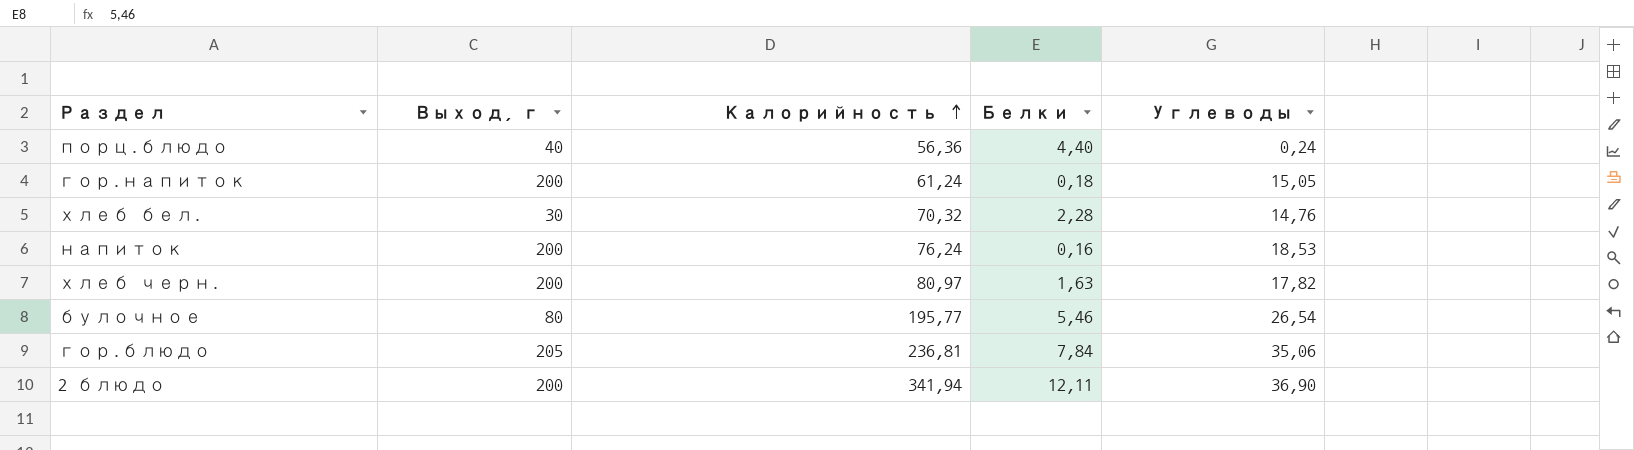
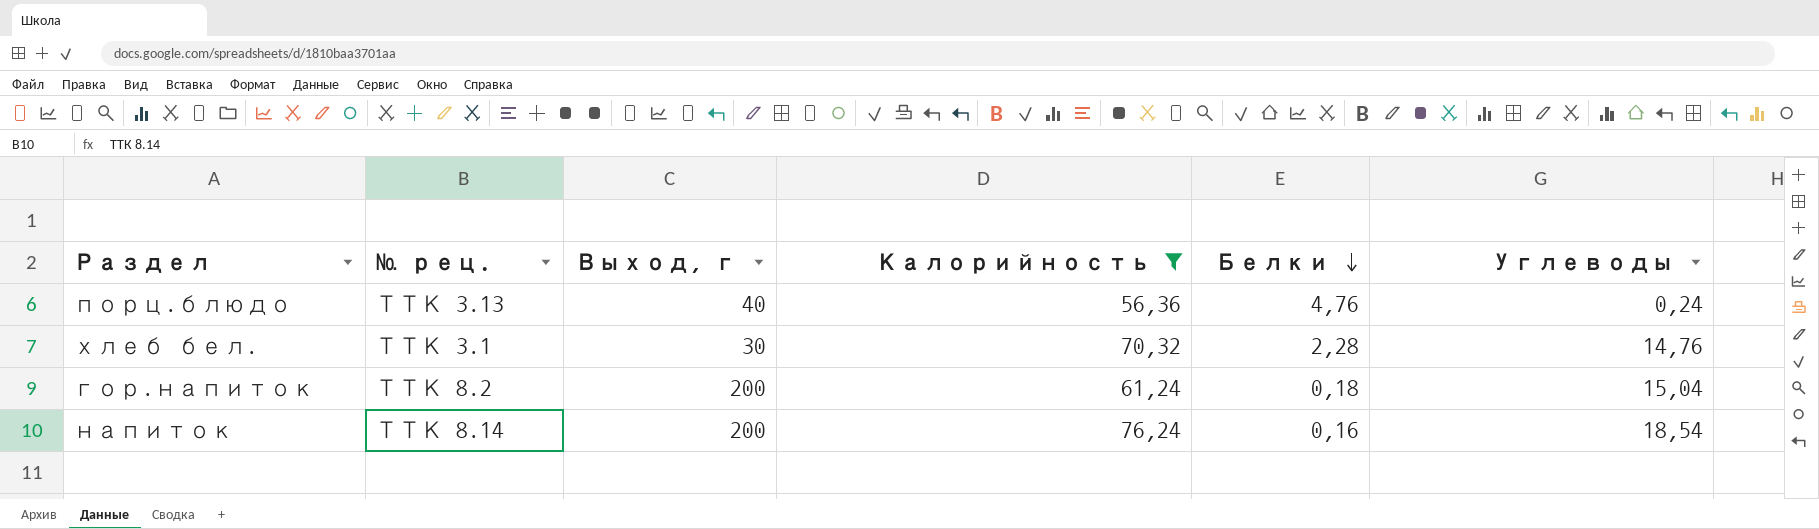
filter: none -> Калорийность <= 76,24
row order: Калорийность ascending -> Белки descending
column № рец. | position: none -> 2
порц.блюдо | Белки: 4,40 -> 4,76
гор.напиток | Углеводы: 15,05 -> 15,04
напиток | Углеводы: 18,53 -> 18,54

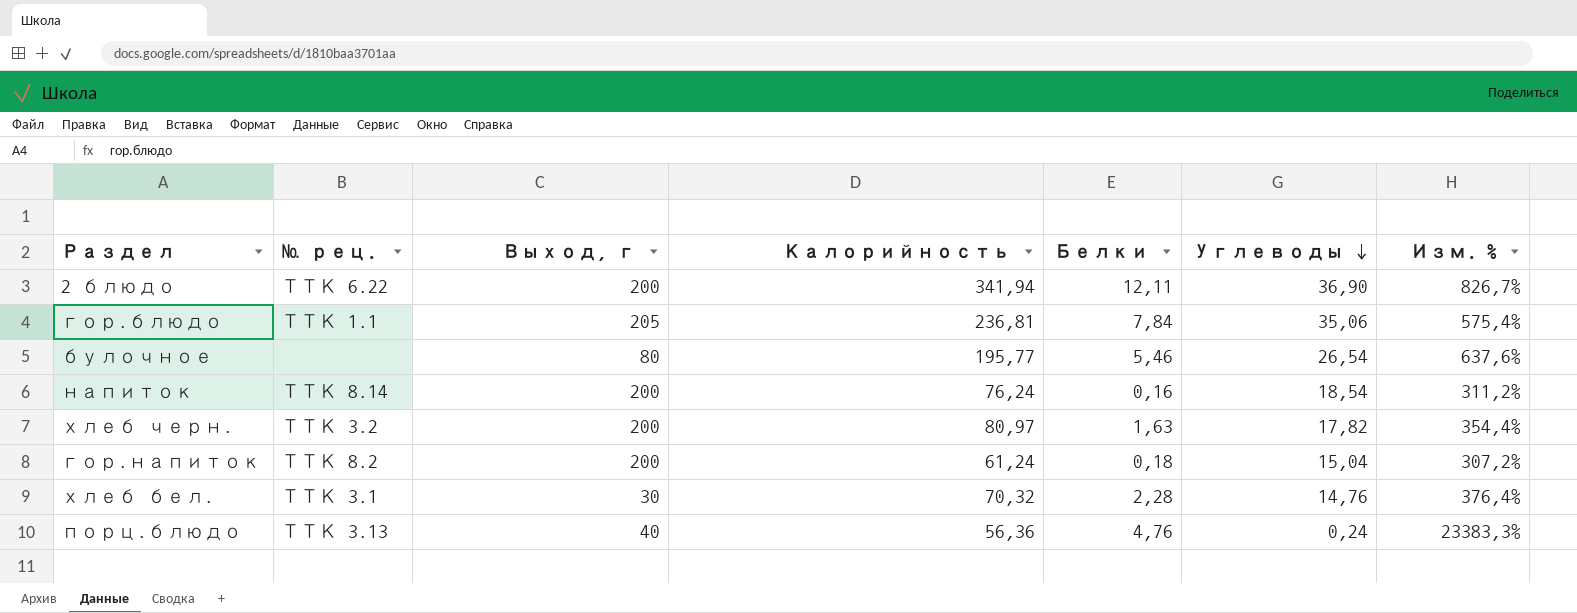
filter: Калорийность <= 76,24 -> none
row order: Белки descending -> Углеводы descending
column Изм. % | formula: none -> ([Калорийность] - [Углеводы]) / [Углеводы]

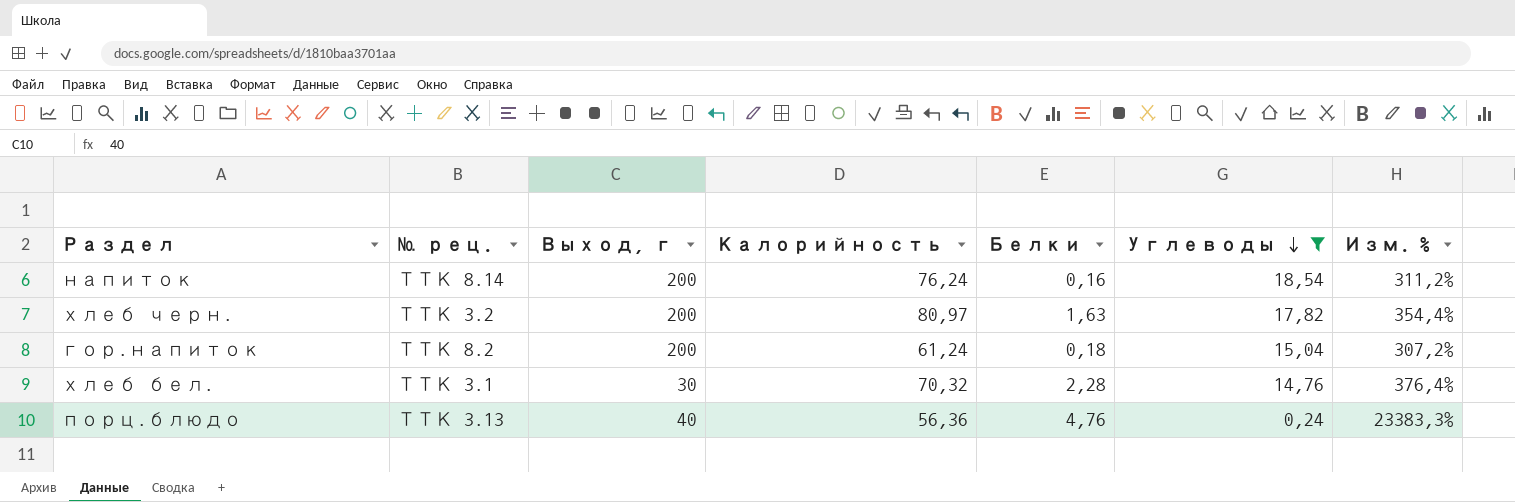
filter: none -> Углеводы <= 18,54

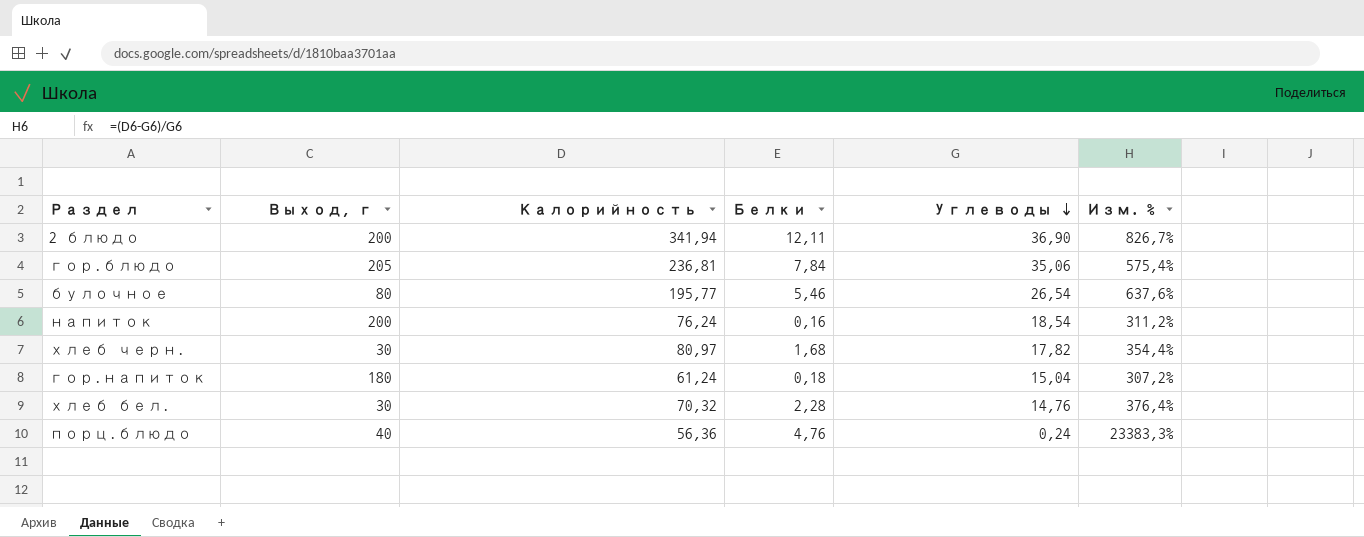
filter: Углеводы <= 18,54 -> none
column № рец. | position: 2 -> none
хлеб черн. | Выход, г: 200 -> 30
хлеб черн. | Белки: 1,63 -> 1,68
гор.напиток | Выход, г: 200 -> 180

